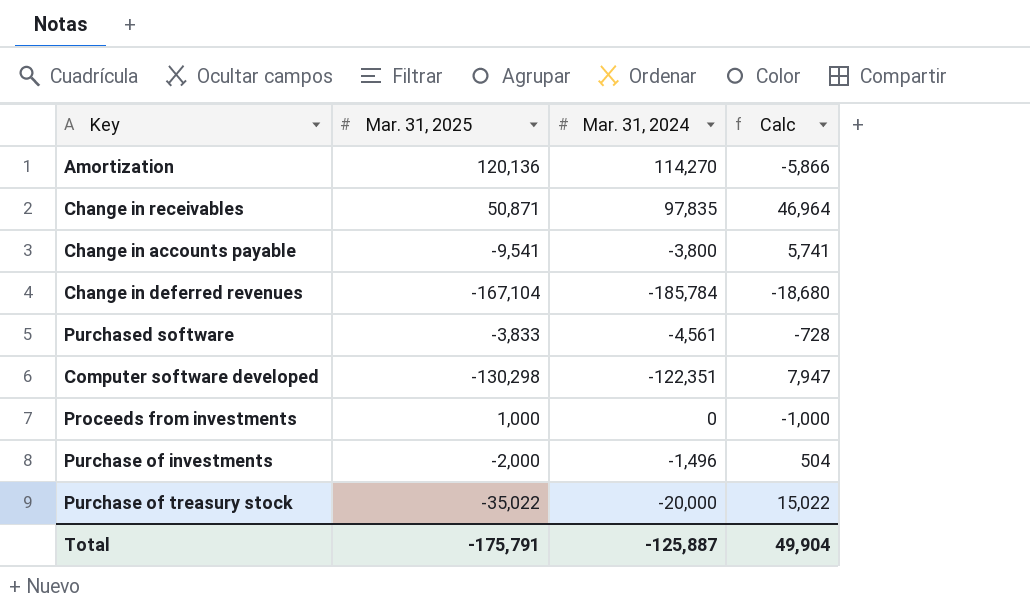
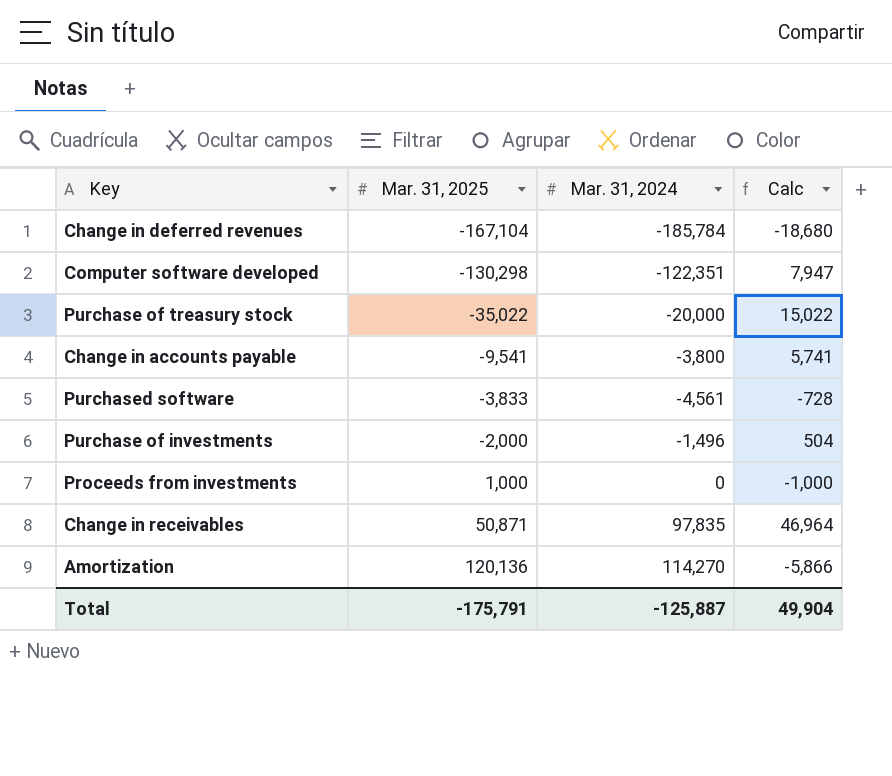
row order: none -> Mar. 31, 2025 ascending

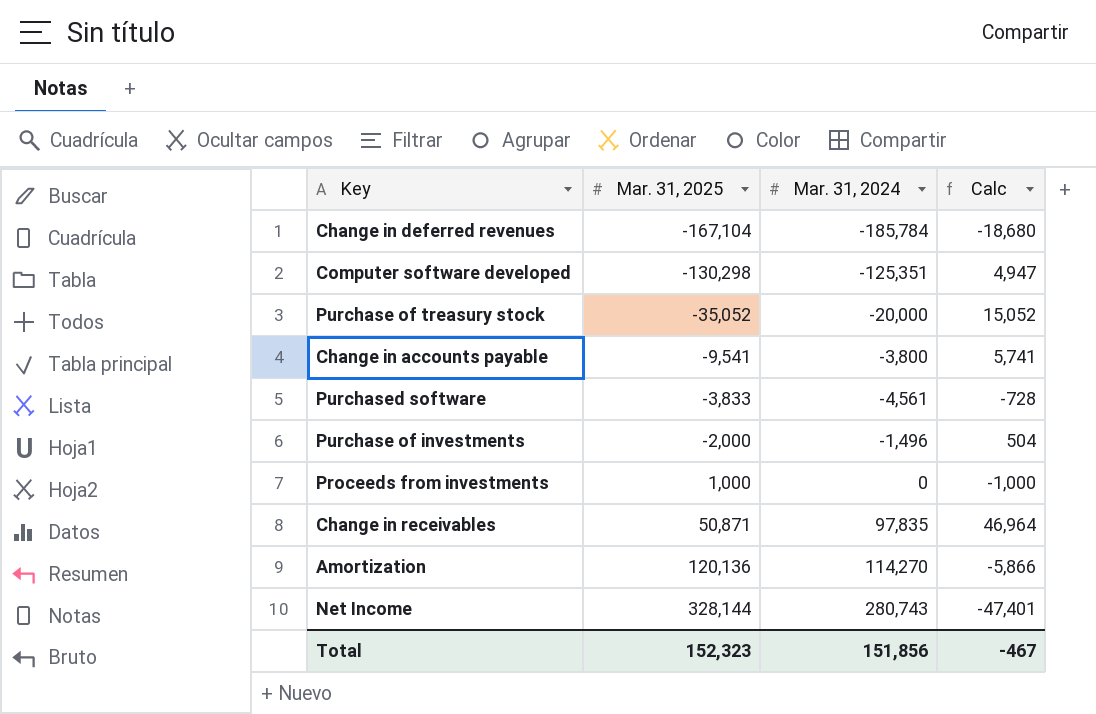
Computer software developed | Mar. 31, 2024: -122,351 -> -125,351
Computer software developed | Calc: 7,947 -> 4,947
Purchase of treasury stock | Mar. 31, 2025: -35,022 -> -35,052
Purchase of treasury stock | Calc: 15,022 -> 15,052
row Net Income: none -> 328,144 | 280,743 | -47,401
Total | Mar. 31, 2025: -175,791 -> 152,323
Total | Mar. 31, 2024: -125,887 -> 151,856
Total | Calc: 49,904 -> -467

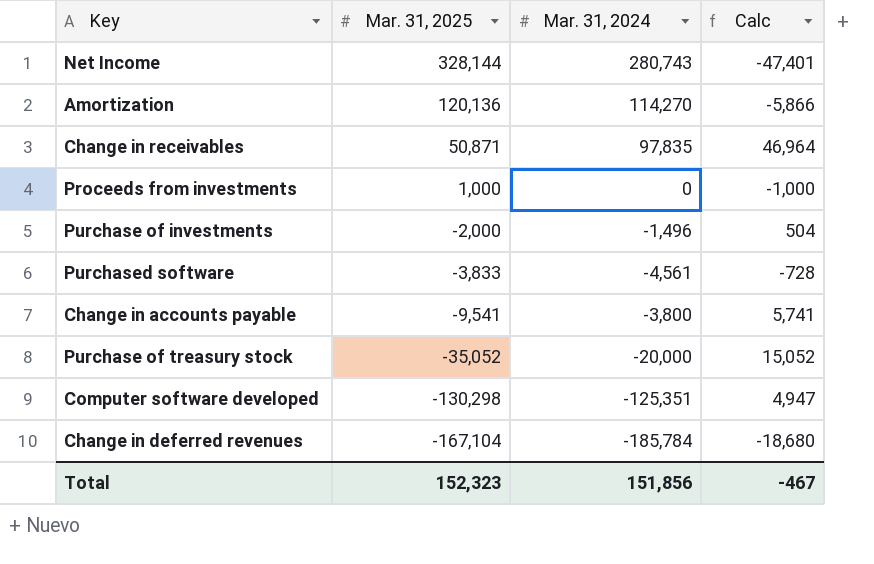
row order: Mar. 31, 2025 ascending -> Mar. 31, 2025 descending

